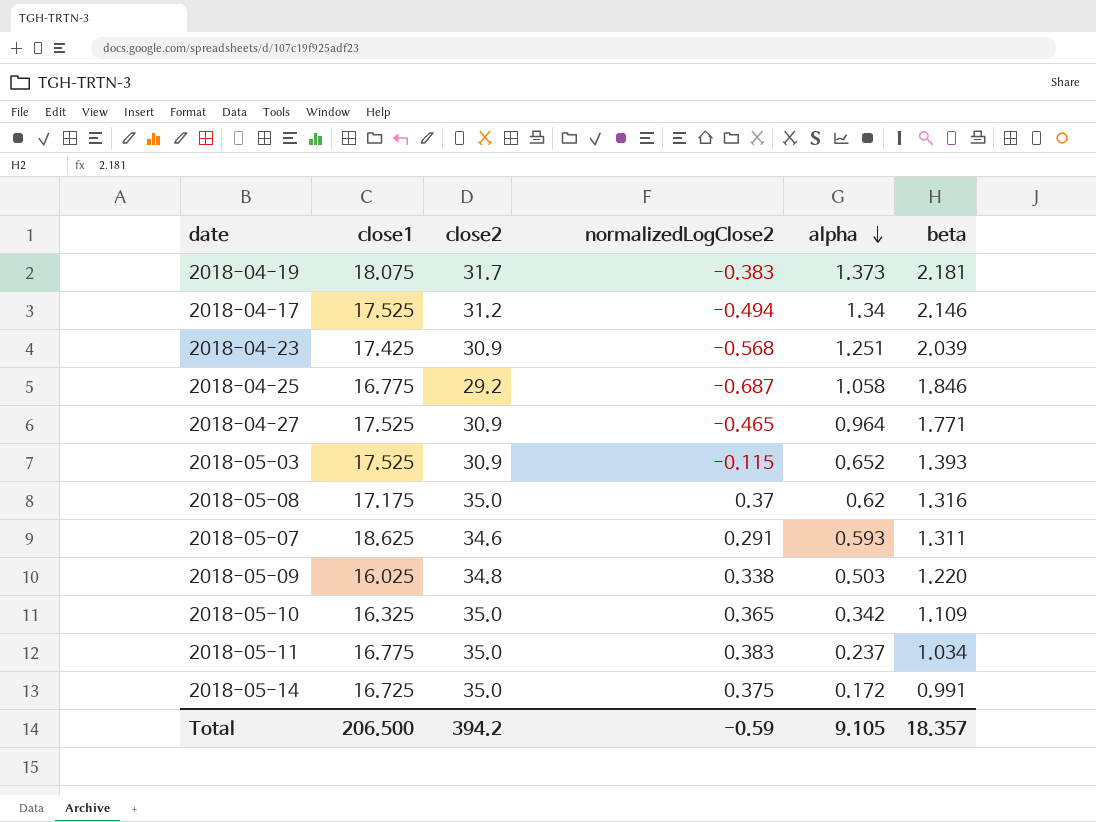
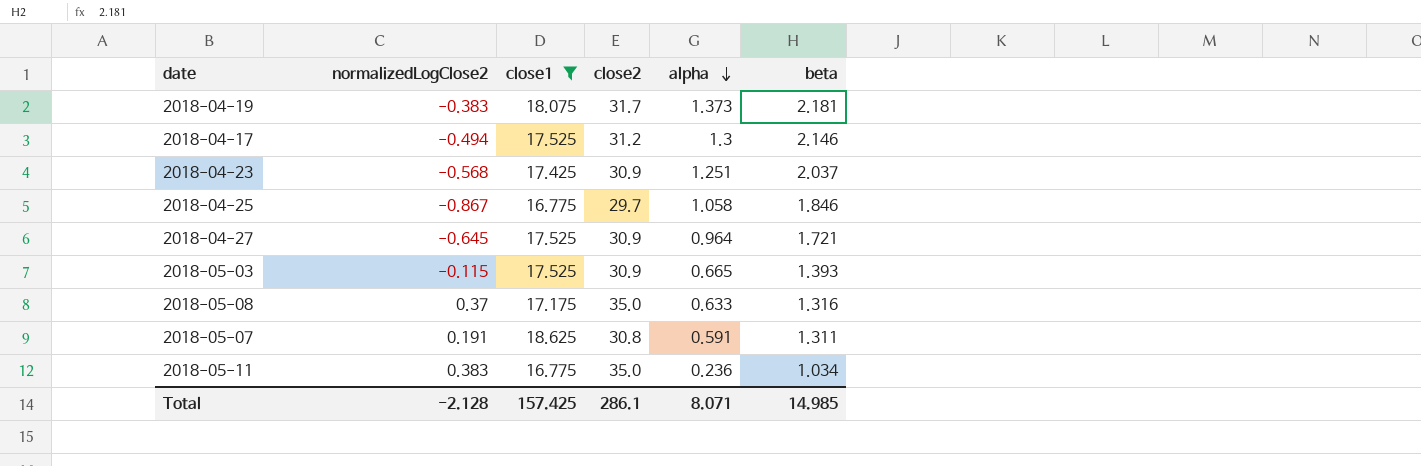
filter: none -> close1 >= 16.775
column normalizedLogClose2 | position: 4 -> 2
2018-04-17 | alpha: 1.34 -> 1.3
2018-04-23 | beta: 2.039 -> 2.037
2018-04-25 | normalizedLogClose2: -0.687 -> -0.867
2018-04-25 | close2: 29.2 -> 29.7
2018-04-27 | normalizedLogClose2: -0.465 -> -0.645
2018-04-27 | beta: 1.771 -> 1.721
2018-05-03 | alpha: 0.652 -> 0.665
2018-05-08 | alpha: 0.62 -> 0.633
2018-05-07 | normalizedLogClose2: 0.291 -> 0.191
2018-05-07 | close2: 34.6 -> 30.8
2018-05-07 | alpha: 0.593 -> 0.591
2018-05-11 | alpha: 0.237 -> 0.236
Total | normalizedLogClose2: -0.59 -> -2.128
Total | close1: 206.500 -> 157.425
Total | close2: 394.2 -> 286.1
Total | alpha: 9.105 -> 8.071
Total | beta: 18.357 -> 14.985

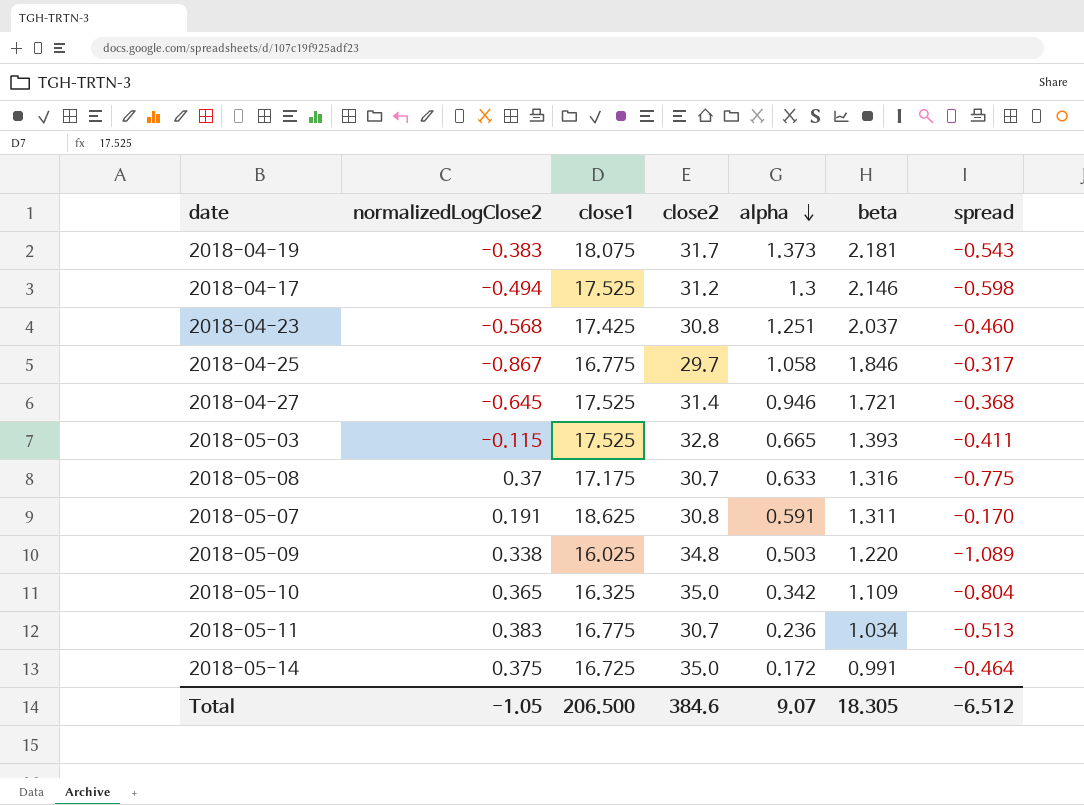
filter: close1 >= 16.775 -> none
column spread | position: none -> 7
2018-04-23 | close2: 30.9 -> 30.8
2018-04-27 | close2: 30.9 -> 31.4
2018-04-27 | alpha: 0.964 -> 0.946
2018-05-03 | close2: 30.9 -> 32.8
2018-05-08 | close2: 35.0 -> 30.7
2018-05-11 | close2: 35.0 -> 30.7
Total | normalizedLogClose2: -2.128 -> -1.05
Total | close1: 157.425 -> 206.500
Total | close2: 286.1 -> 384.6
Total | alpha: 8.071 -> 9.07
Total | beta: 14.985 -> 18.305

